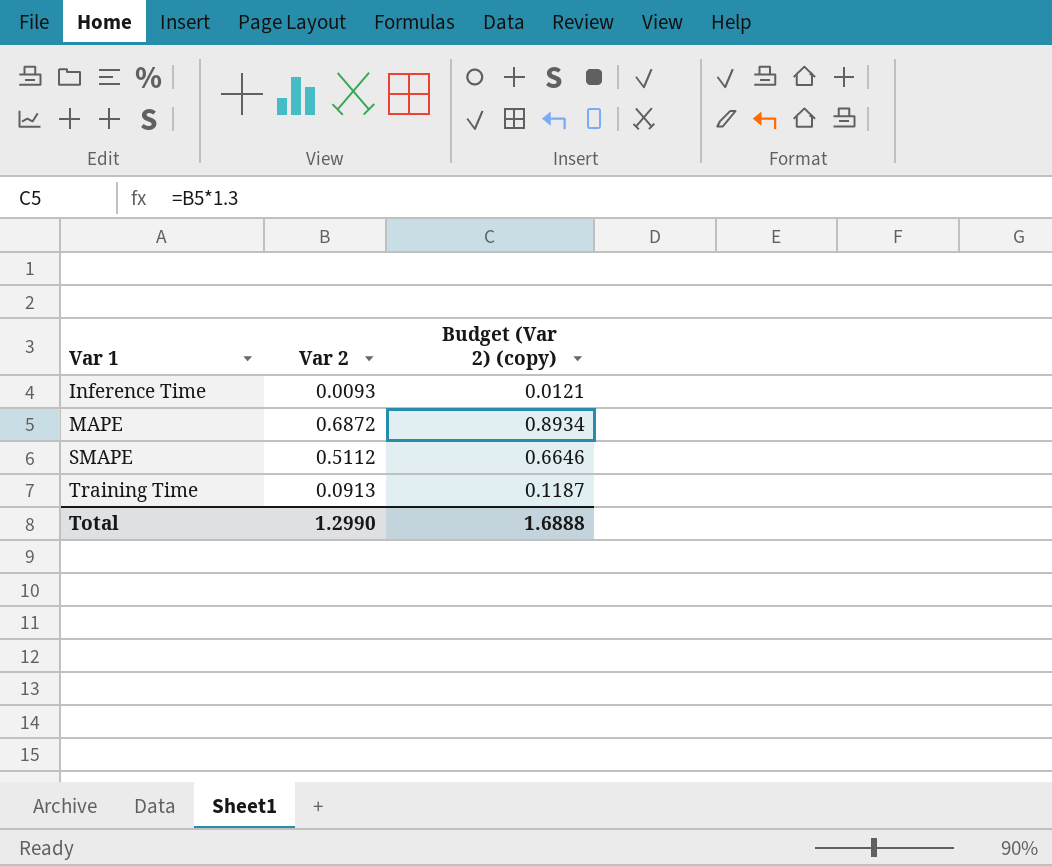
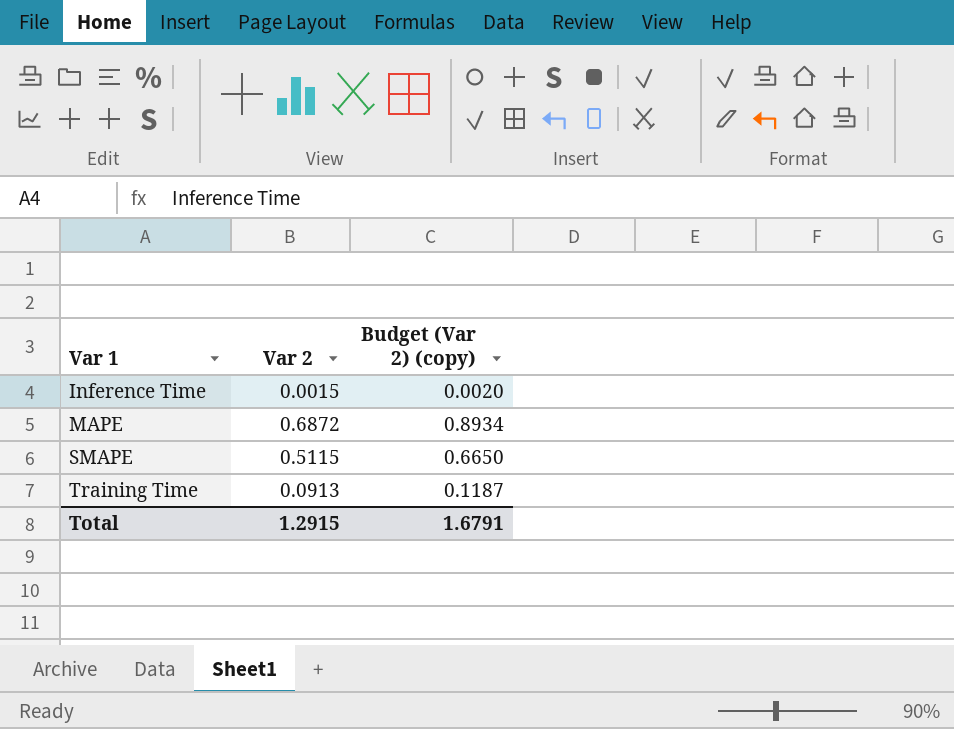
Inference Time | Var 2: 0.0093 -> 0.0015
Inference Time | Budget (Var 2) (copy): 0.0121 -> 0.0020
SMAPE | Var 2: 0.5112 -> 0.5115
SMAPE | Budget (Var 2) (copy): 0.6646 -> 0.6650
Total | Var 2: 1.2990 -> 1.2915
Total | Budget (Var 2) (copy): 1.6888 -> 1.6791

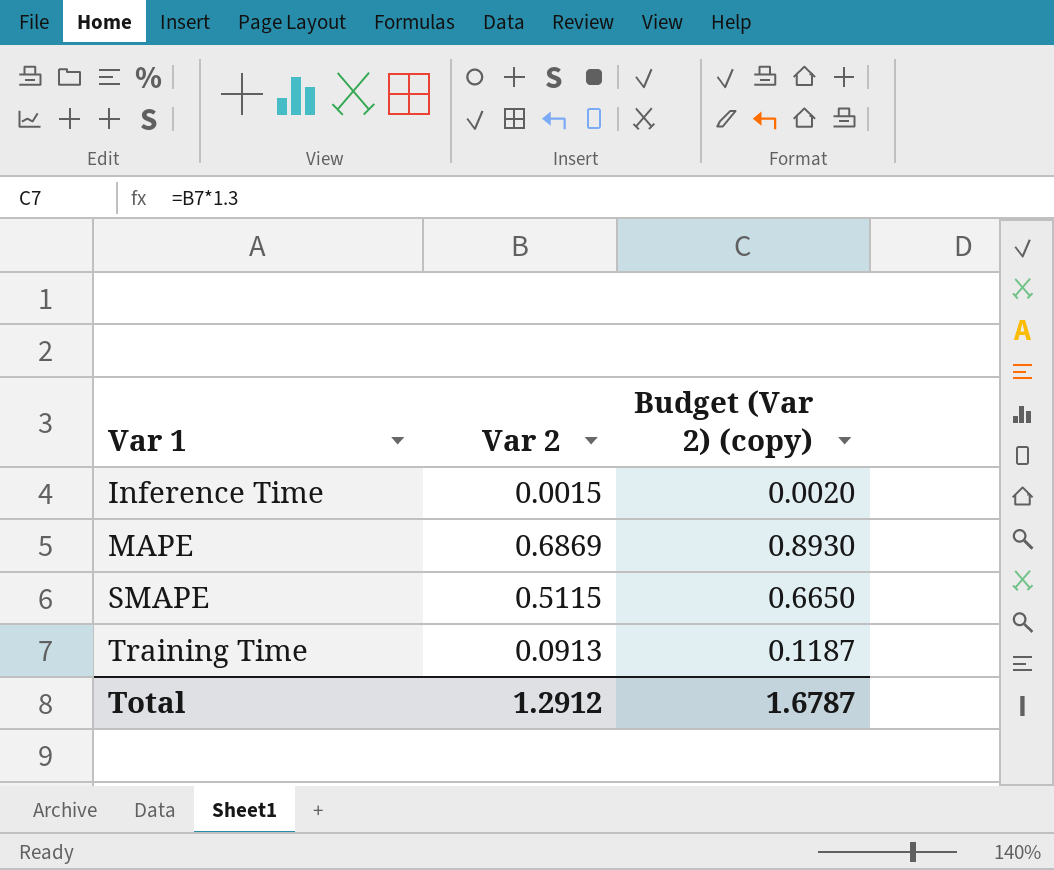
MAPE | Var 2: 0.6872 -> 0.6869
MAPE | Budget (Var 2) (copy): 0.8934 -> 0.8930
Total | Var 2: 1.2915 -> 1.2912
Total | Budget (Var 2) (copy): 1.6791 -> 1.6787

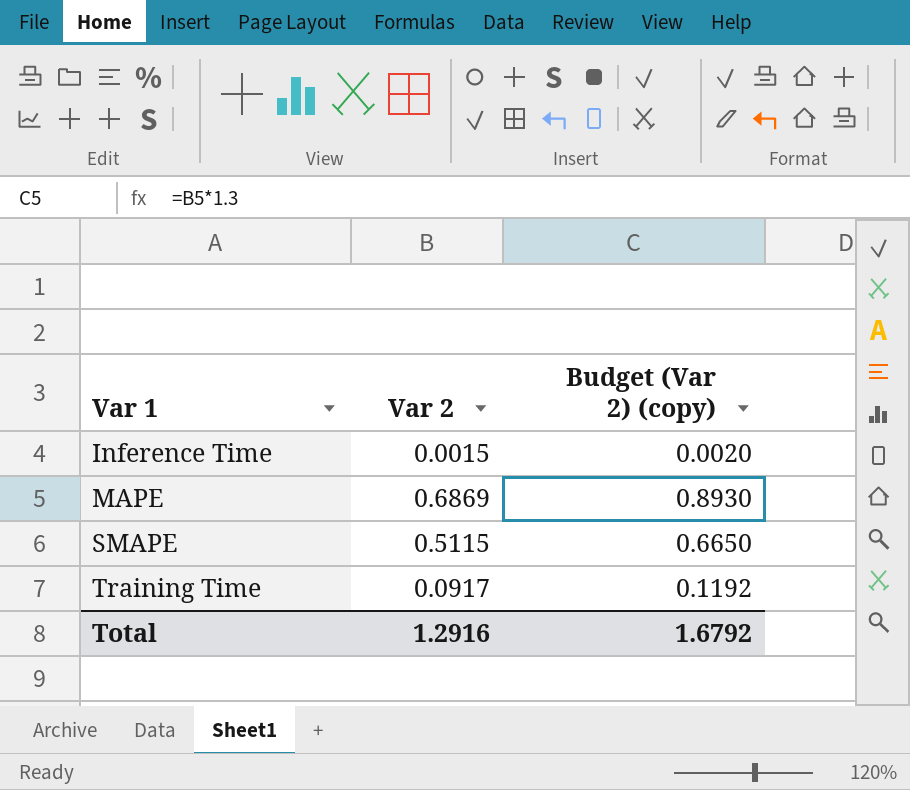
Training Time | Var 2: 0.0913 -> 0.0917
Training Time | Budget (Var 2) (copy): 0.1187 -> 0.1192
Total | Var 2: 1.2912 -> 1.2916
Total | Budget (Var 2) (copy): 1.6787 -> 1.6792

